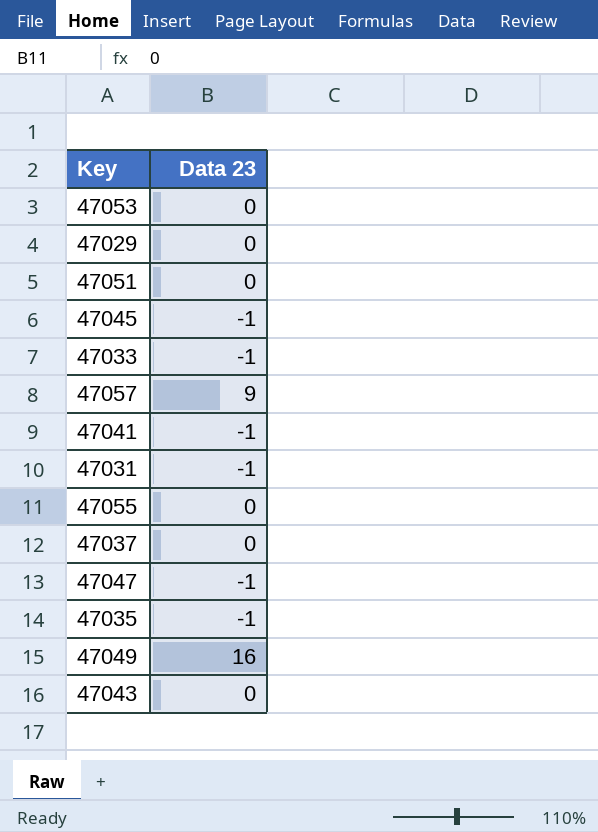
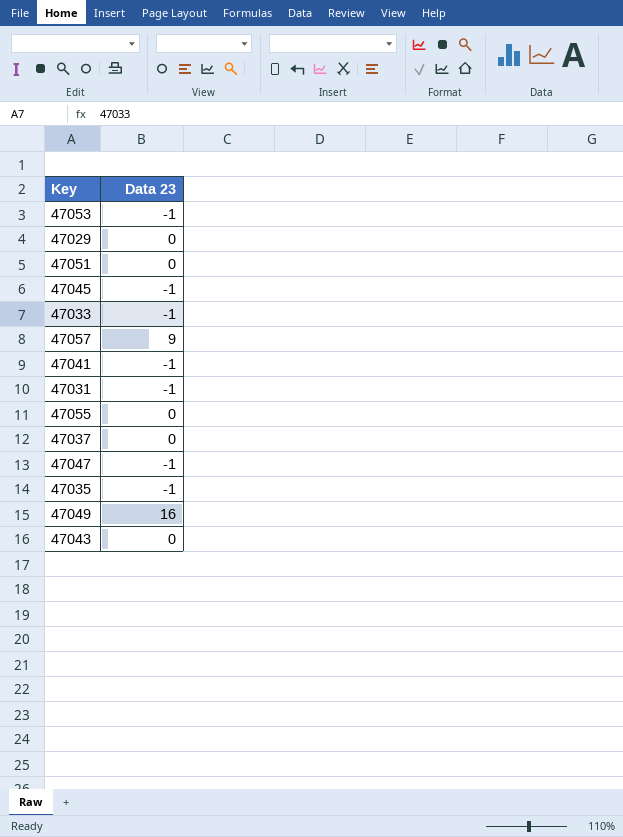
47053 | Data 23: 0 -> -1

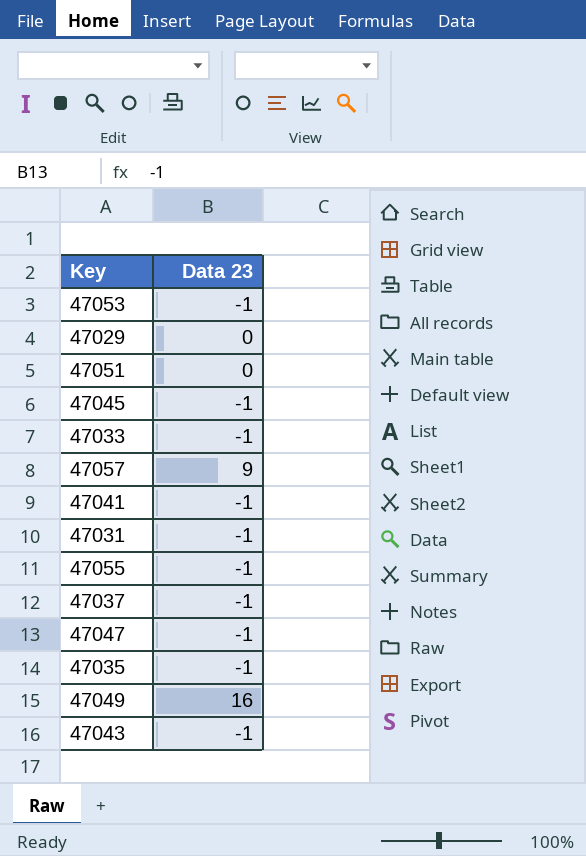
47055 | Data 23: 0 -> -1
47037 | Data 23: 0 -> -1
47043 | Data 23: 0 -> -1

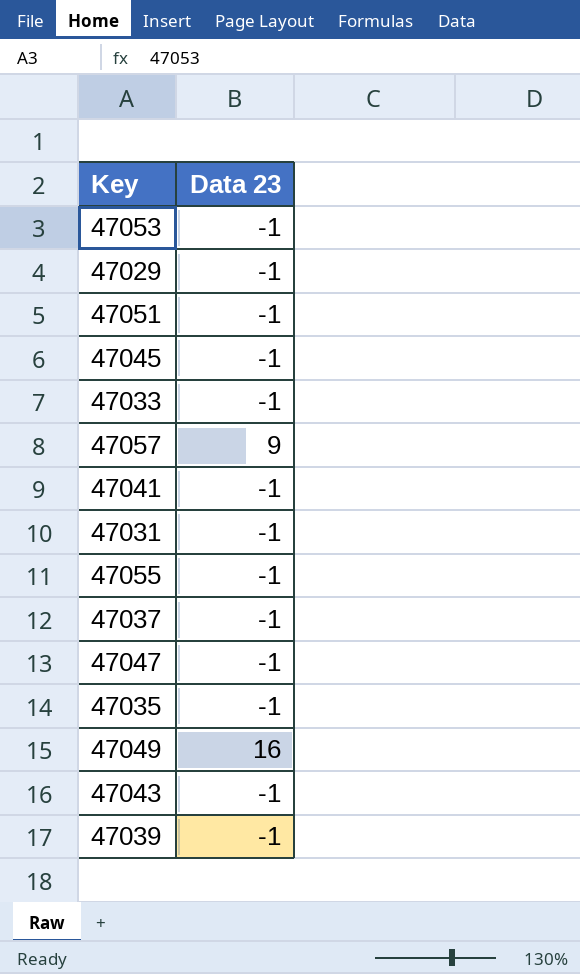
47029 | Data 23: 0 -> -1
47051 | Data 23: 0 -> -1
row 47039: none -> -1

